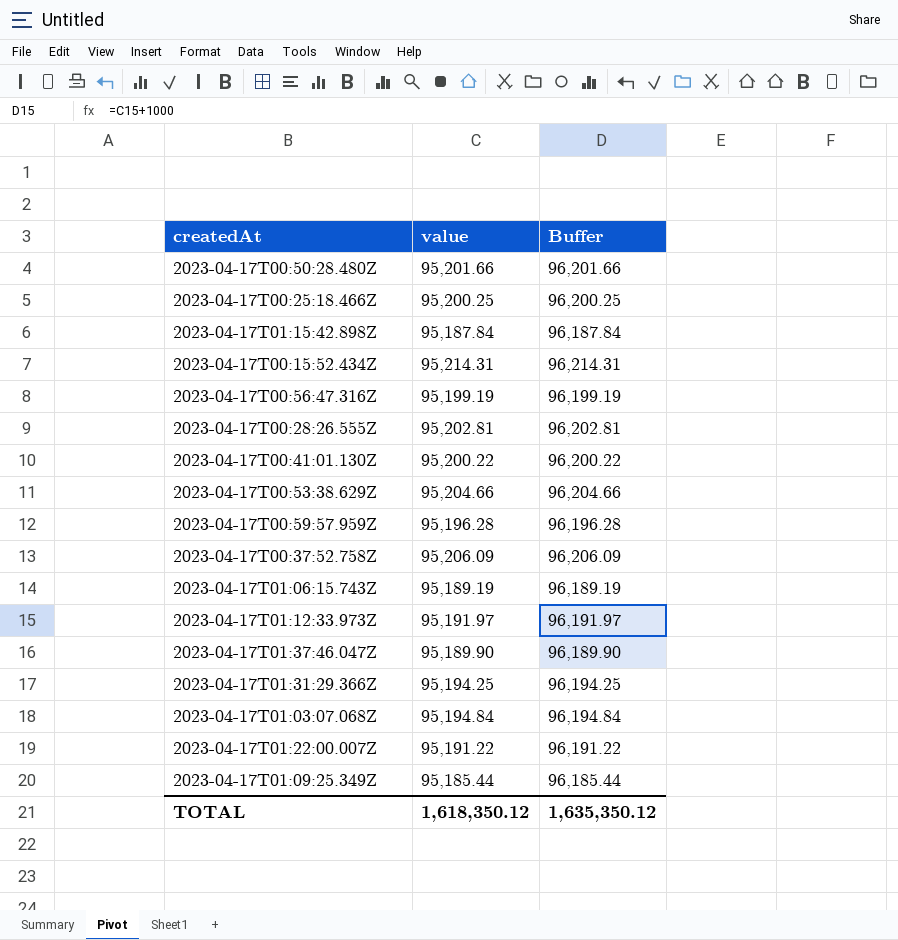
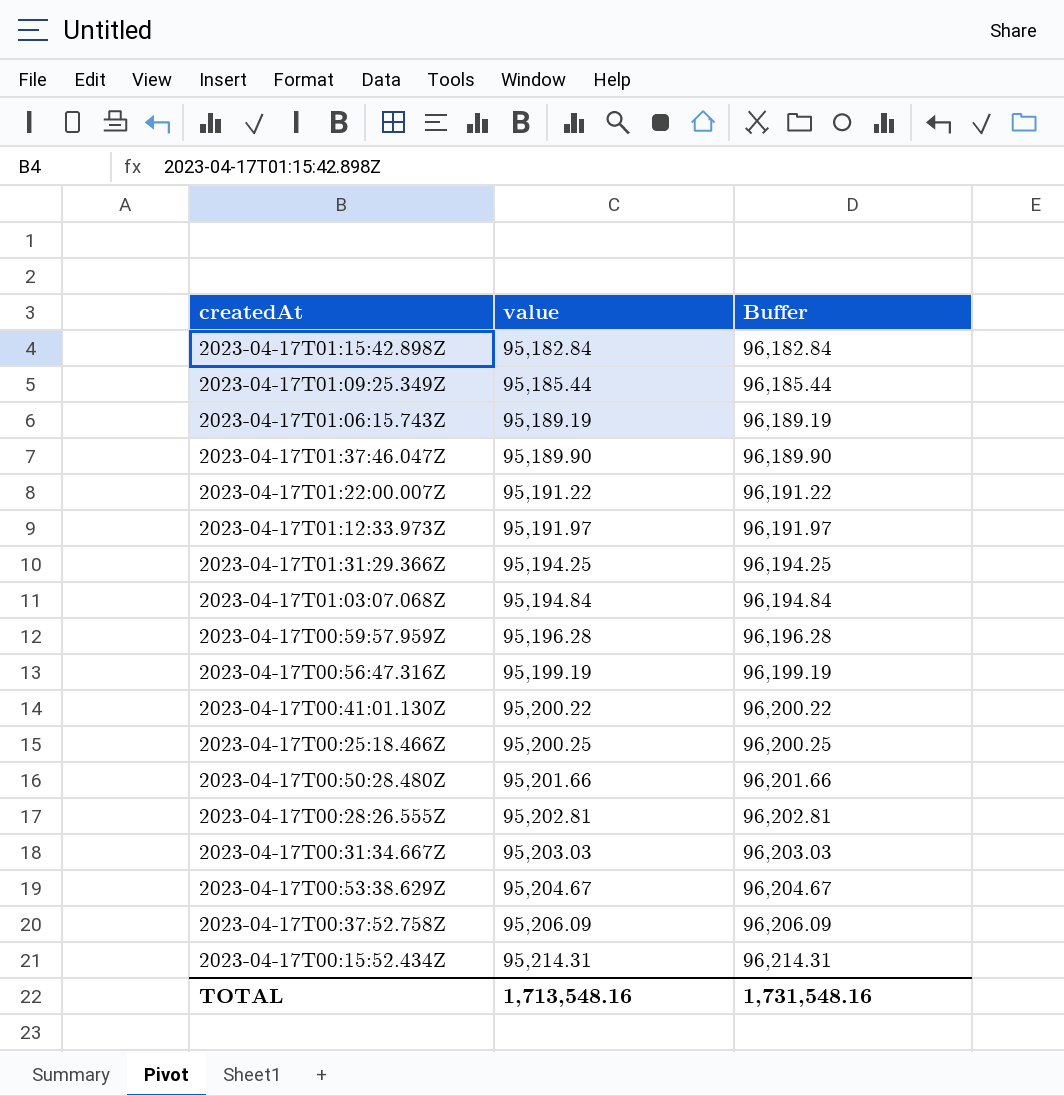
row order: none -> value ascending
2023-04-17T01:15:42.898Z | value: 95,187.84 -> 95,182.84
2023-04-17T01:15:42.898Z | Buffer: 96,187.84 -> 96,182.84
row 2023-04-17T00:31:34.667Z: none -> 95,203.03 | 96,203.03
2023-04-17T00:53:38.629Z | value: 95,204.66 -> 95,204.67
2023-04-17T00:53:38.629Z | Buffer: 96,204.66 -> 96,204.67
TOTAL | value: 1,618,350.12 -> 1,713,548.16
TOTAL | Buffer: 1,635,350.12 -> 1,731,548.16

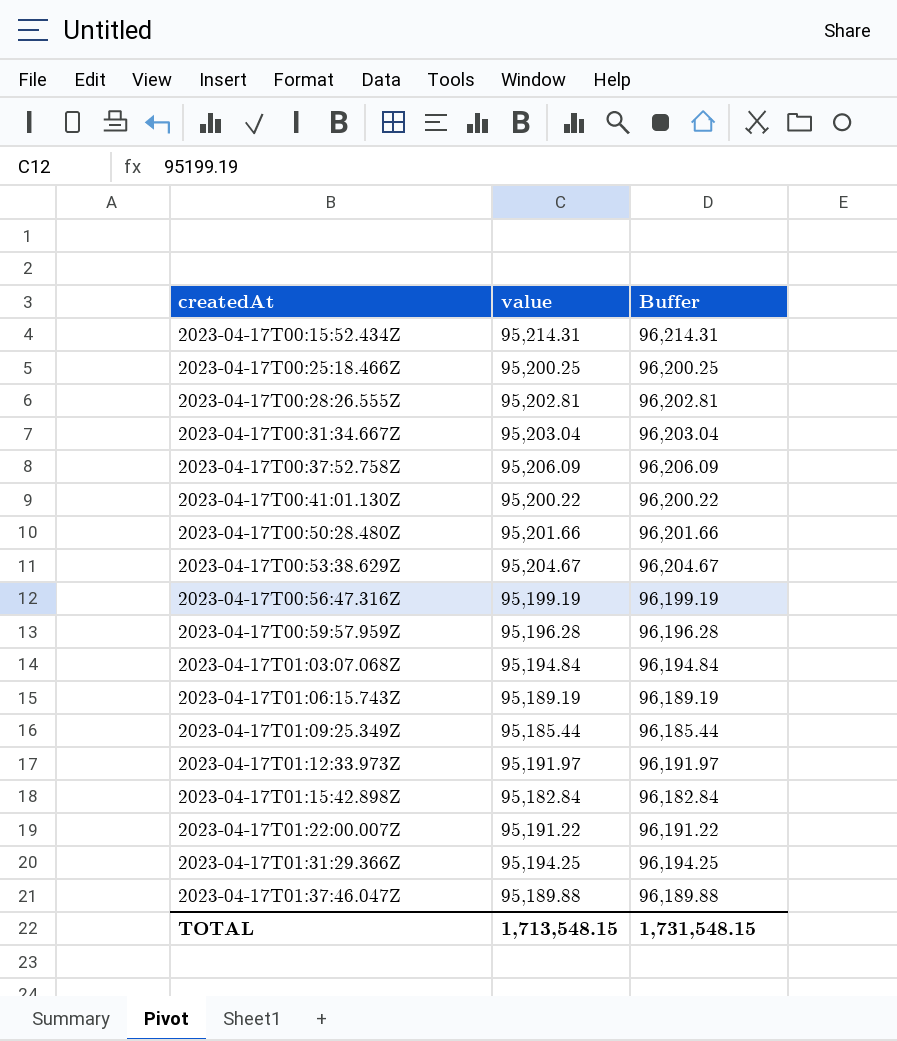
row order: value ascending -> createdAt ascending
2023-04-17T00:31:34.667Z | value: 95,203.03 -> 95,203.04
2023-04-17T00:31:34.667Z | Buffer: 96,203.03 -> 96,203.04
2023-04-17T01:37:46.047Z | value: 95,189.90 -> 95,189.88
2023-04-17T01:37:46.047Z | Buffer: 96,189.90 -> 96,189.88
TOTAL | value: 1,713,548.16 -> 1,713,548.15
TOTAL | Buffer: 1,731,548.16 -> 1,731,548.15

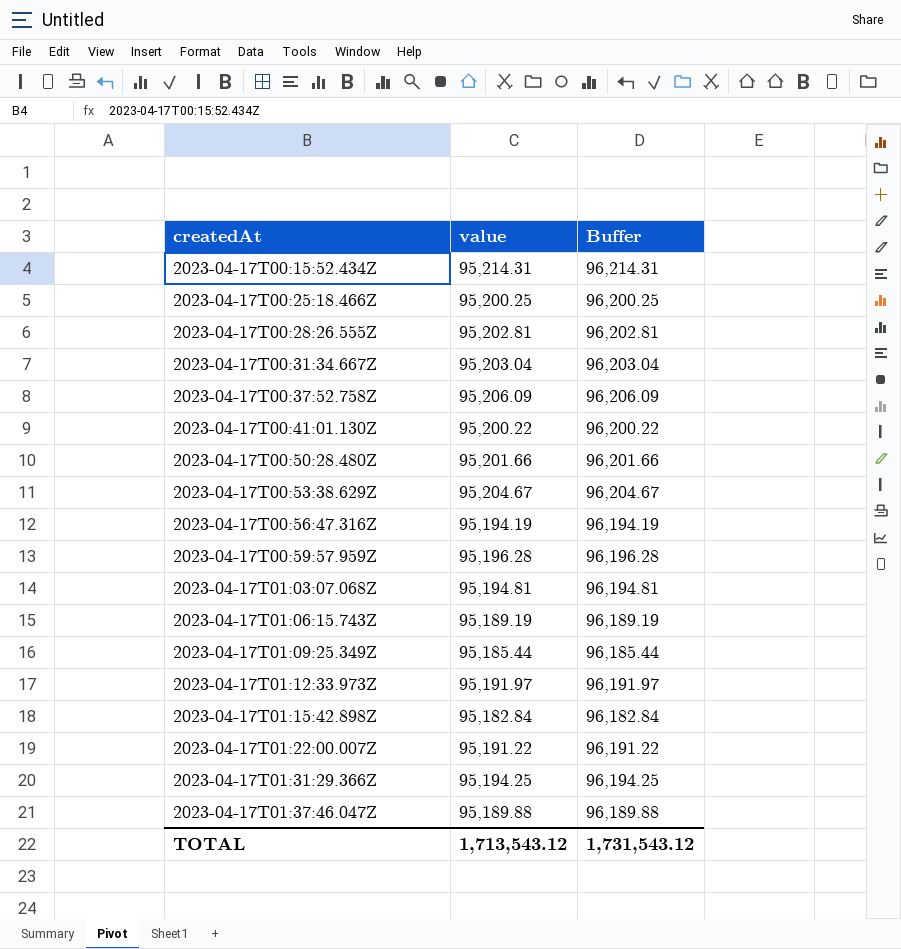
2023-04-17T00:56:47.316Z | value: 95,199.19 -> 95,194.19
2023-04-17T00:56:47.316Z | Buffer: 96,199.19 -> 96,194.19
2023-04-17T01:03:07.068Z | value: 95,194.84 -> 95,194.81
2023-04-17T01:03:07.068Z | Buffer: 96,194.84 -> 96,194.81
TOTAL | value: 1,713,548.15 -> 1,713,543.12
TOTAL | Buffer: 1,731,548.15 -> 1,731,543.12

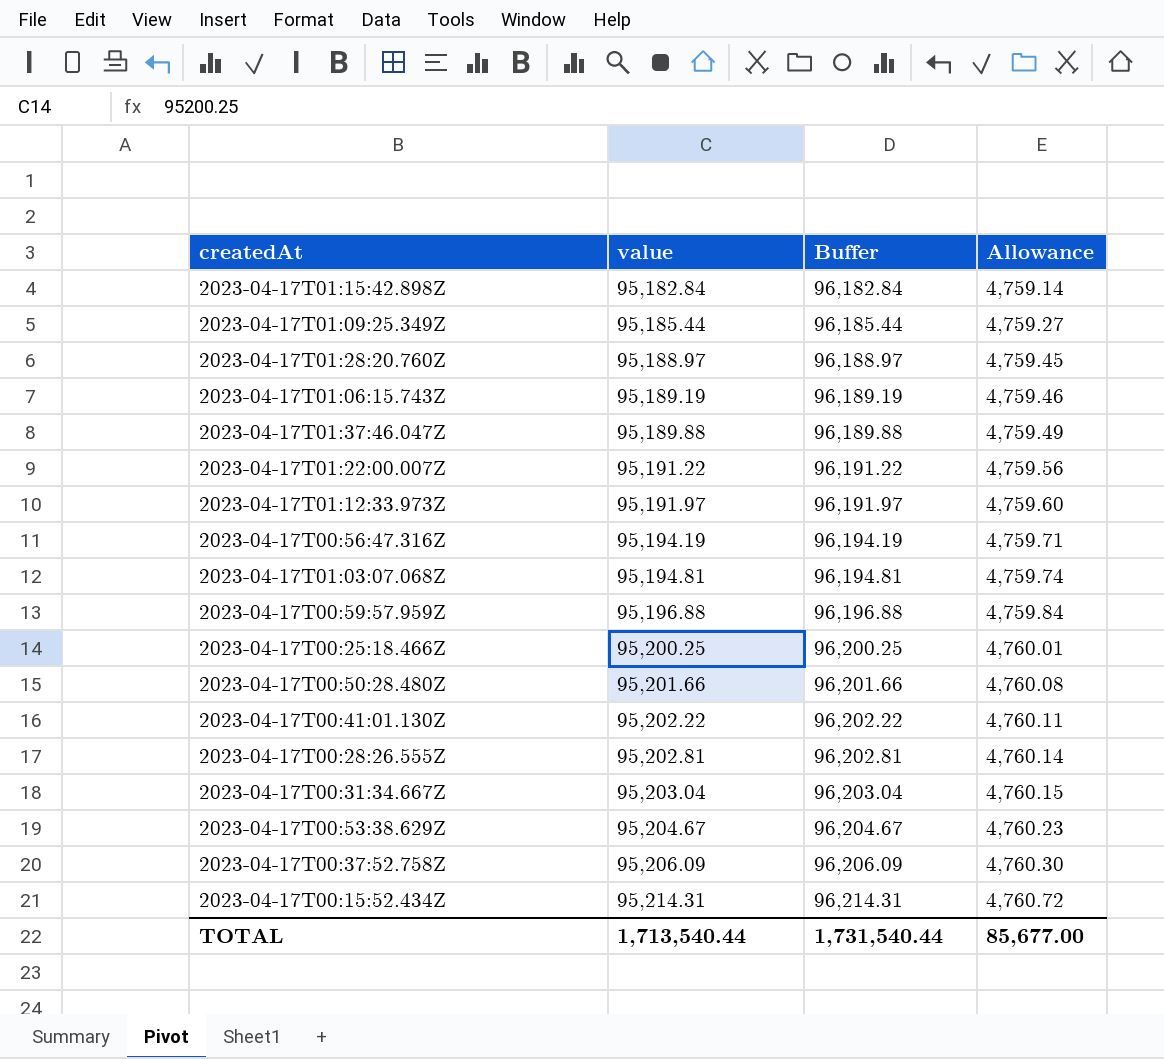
row order: createdAt ascending -> value ascending
column Allowance | formula: none -> [value] * 0.05
row 2023-04-17T01:31:29.366Z: 95,194.25 | 96,194.25 -> none
row 2023-04-17T01:28:20.760Z: none -> 95,188.97 | 96,188.97 | 4,759.45
2023-04-17T00:59:57.959Z | value: 95,196.28 -> 95,196.88
2023-04-17T00:59:57.959Z | Buffer: 96,196.28 -> 96,196.88
2023-04-17T00:41:01.130Z | value: 95,200.22 -> 95,202.22
2023-04-17T00:41:01.130Z | Buffer: 96,200.22 -> 96,202.22
TOTAL | value: 1,713,543.12 -> 1,713,540.44
TOTAL | Buffer: 1,731,543.12 -> 1,731,540.44

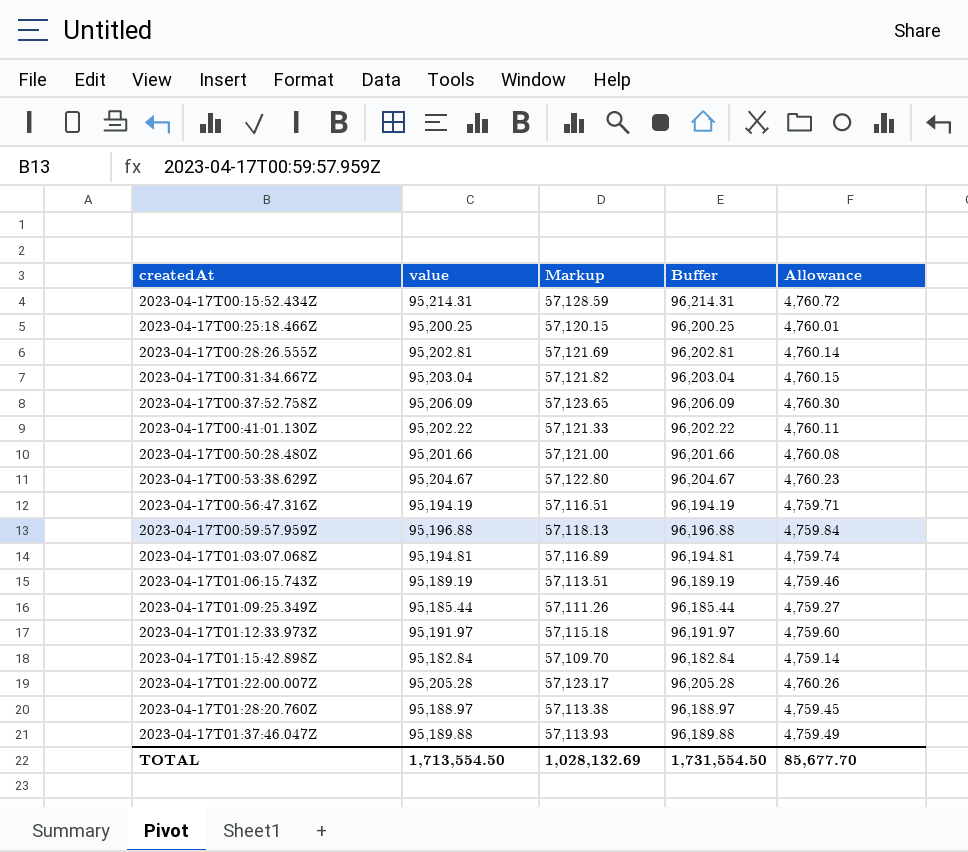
row order: value ascending -> createdAt ascending
column Markup | formula: none -> [value] * 0.6
2023-04-17T01:22:00.007Z | value: 95,191.22 -> 95,205.28
2023-04-17T01:22:00.007Z | Buffer: 96,191.22 -> 96,205.28
2023-04-17T01:22:00.007Z | Allowance: 4,759.56 -> 4,760.26
TOTAL | value: 1,713,540.44 -> 1,713,554.50
TOTAL | Buffer: 1,731,540.44 -> 1,731,554.50
TOTAL | Allowance: 85,677.00 -> 85,677.70

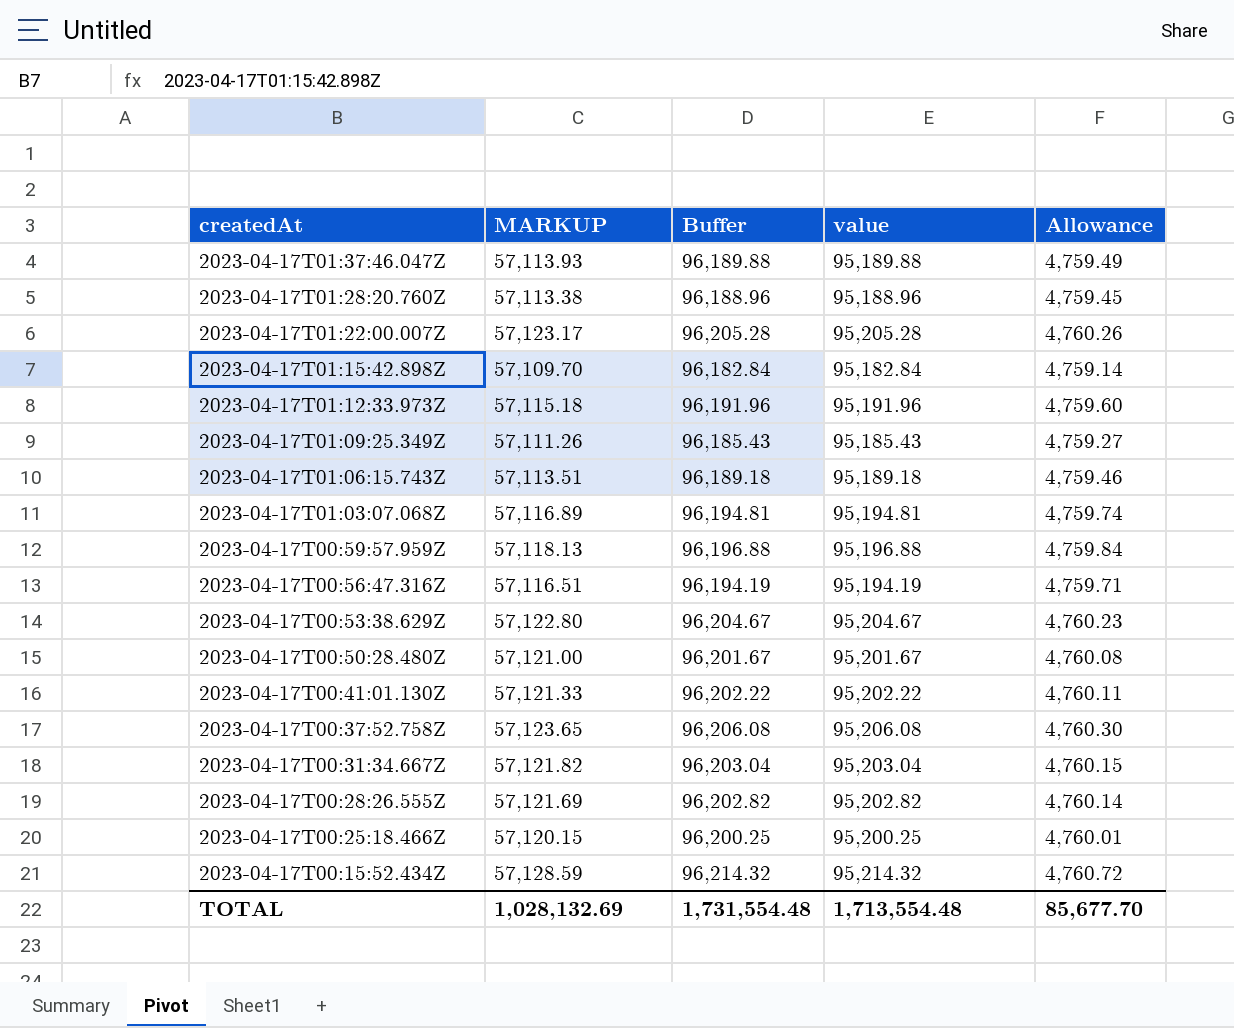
row order: createdAt ascending -> createdAt descending
column name: Markup -> MARKUP
column value | position: 2 -> 4
2023-04-17T01:28:20.760Z | Buffer: 96,188.97 -> 96,188.96
2023-04-17T01:28:20.760Z | value: 95,188.97 -> 95,188.96
2023-04-17T01:12:33.973Z | Buffer: 96,191.97 -> 96,191.96
2023-04-17T01:12:33.973Z | value: 95,191.97 -> 95,191.96
2023-04-17T01:09:25.349Z | Buffer: 96,185.44 -> 96,185.43
2023-04-17T01:09:25.349Z | value: 95,185.44 -> 95,185.43
2023-04-17T01:06:15.743Z | Buffer: 96,189.19 -> 96,189.18
2023-04-17T01:06:15.743Z | value: 95,189.19 -> 95,189.18
2023-04-17T00:50:28.480Z | Buffer: 96,201.66 -> 96,201.67
2023-04-17T00:50:28.480Z | value: 95,201.66 -> 95,201.67
2023-04-17T00:37:52.758Z | Buffer: 96,206.09 -> 96,206.08
2023-04-17T00:37:52.758Z | value: 95,206.09 -> 95,206.08
2023-04-17T00:28:26.555Z | Buffer: 96,202.81 -> 96,202.82
2023-04-17T00:28:26.555Z | value: 95,202.81 -> 95,202.82
2023-04-17T00:15:52.434Z | Buffer: 96,214.31 -> 96,214.32
2023-04-17T00:15:52.434Z | value: 95,214.31 -> 95,214.32
TOTAL | Buffer: 1,731,554.50 -> 1,731,554.48
TOTAL | value: 1,713,554.50 -> 1,713,554.48

